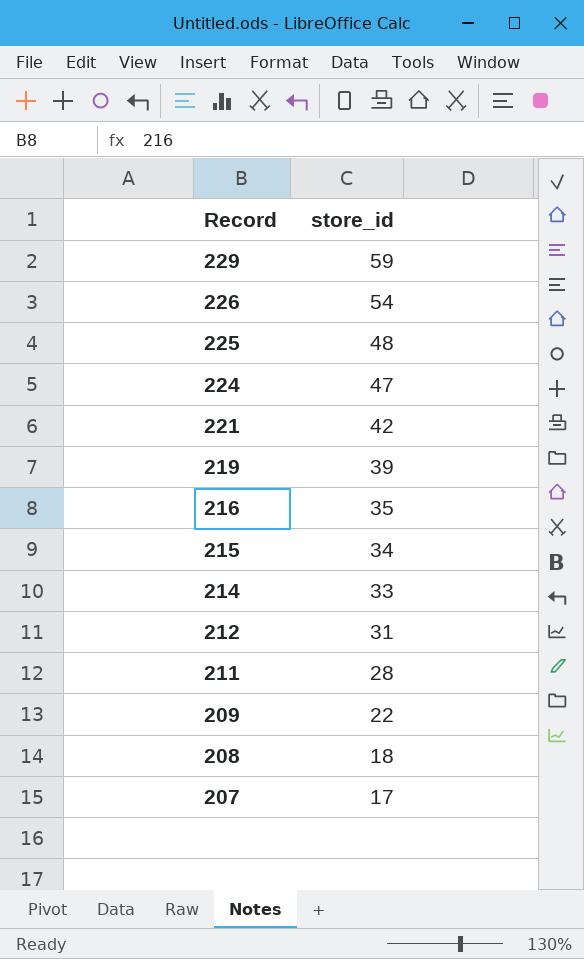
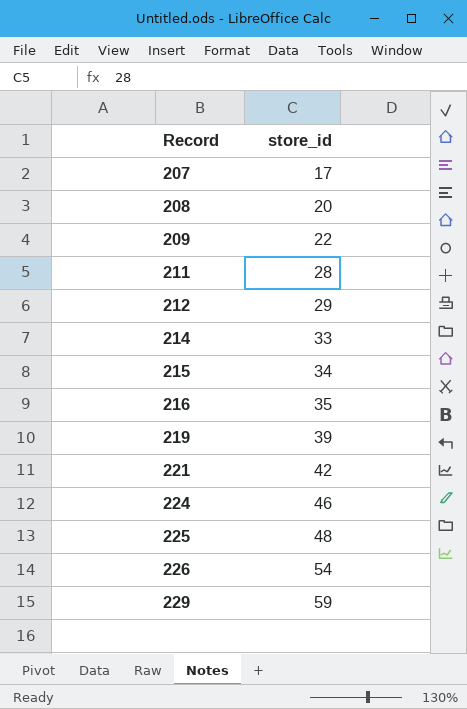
row order: Record descending -> Record ascending
208 | store_id: 18 -> 20
212 | store_id: 31 -> 29
224 | store_id: 47 -> 46

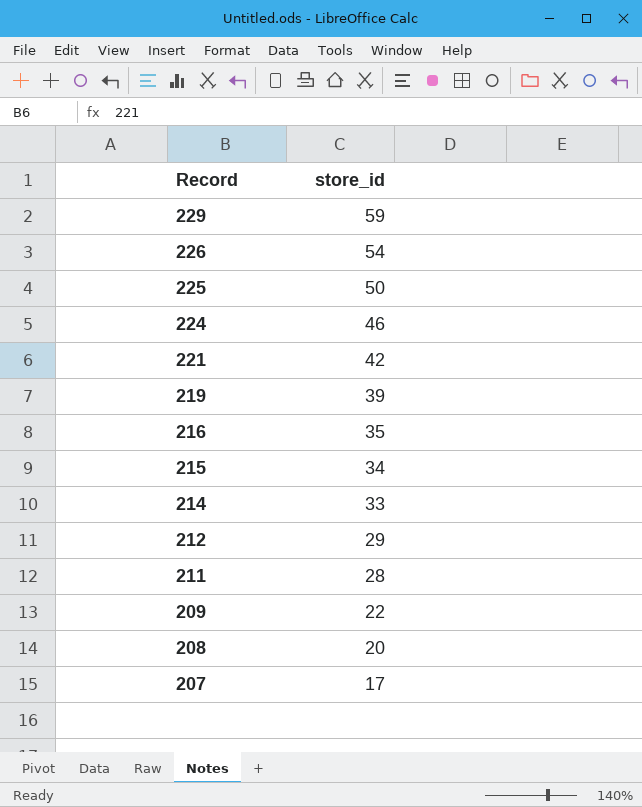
row order: Record ascending -> Record descending
225 | store_id: 48 -> 50

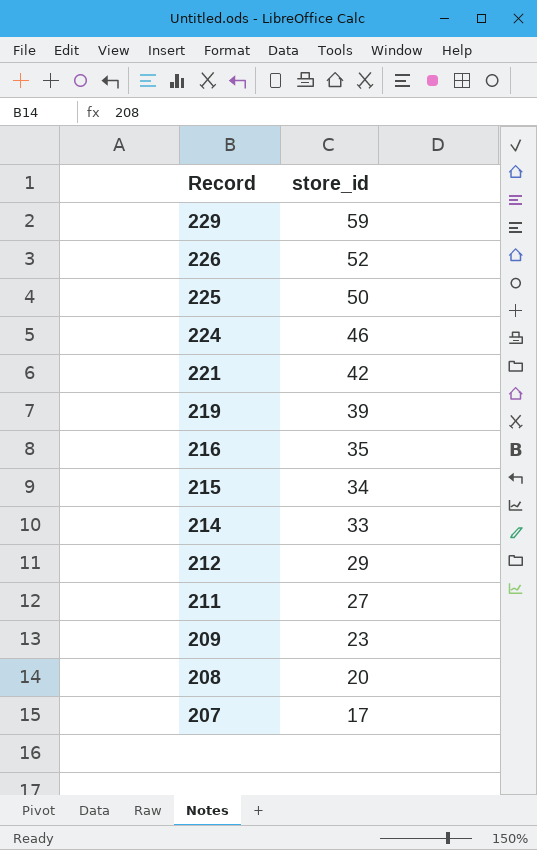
226 | store_id: 54 -> 52
211 | store_id: 28 -> 27
209 | store_id: 22 -> 23

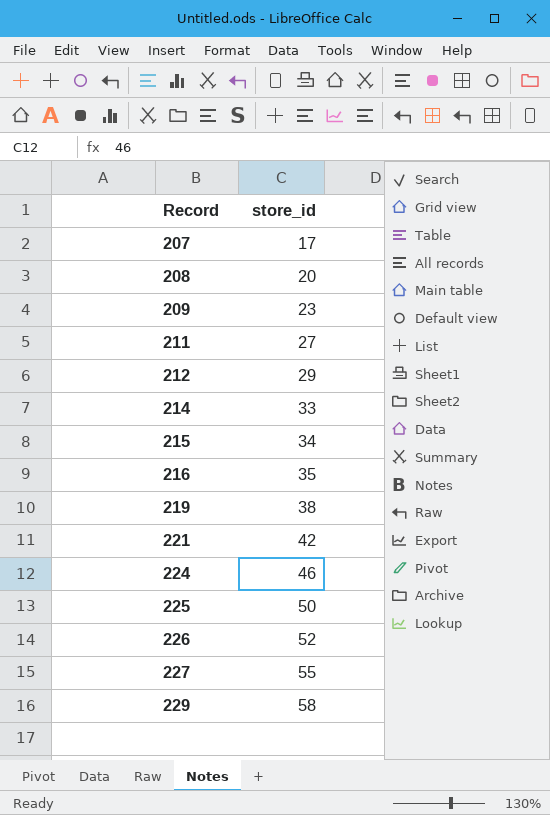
row order: Record descending -> Record ascending
219 | store_id: 39 -> 38
row 227: none -> 55
229 | store_id: 59 -> 58

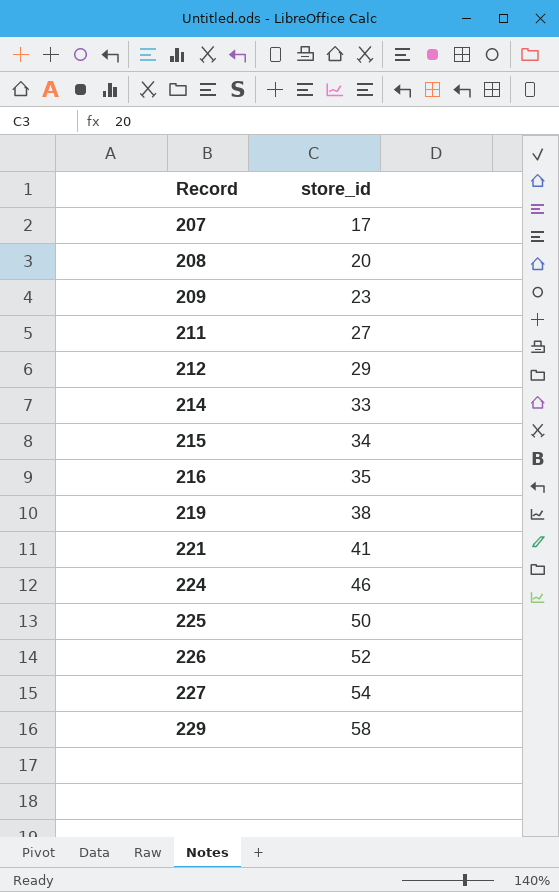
221 | store_id: 42 -> 41
227 | store_id: 55 -> 54

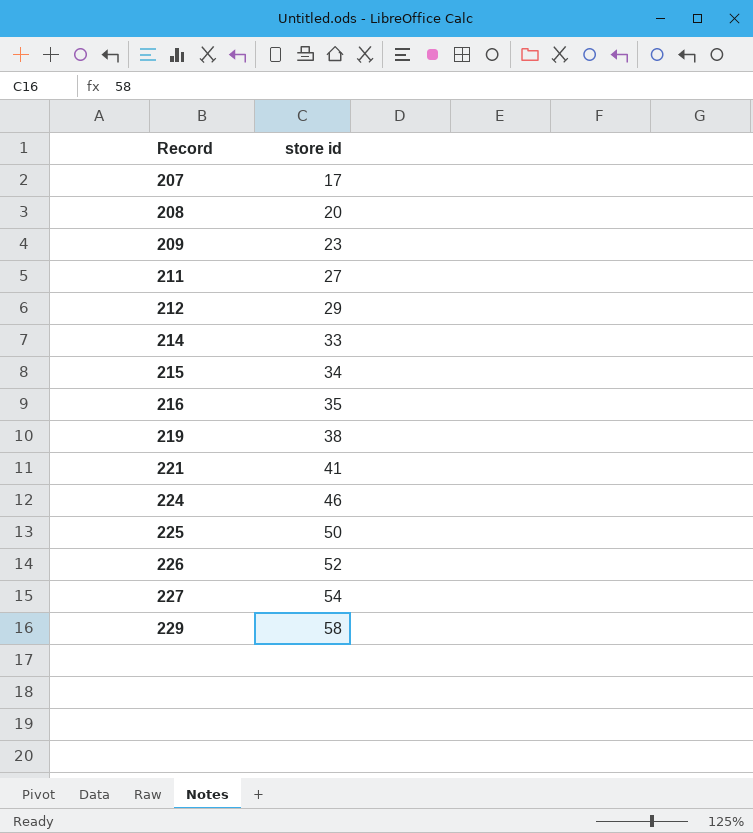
column name: store_id -> store id

